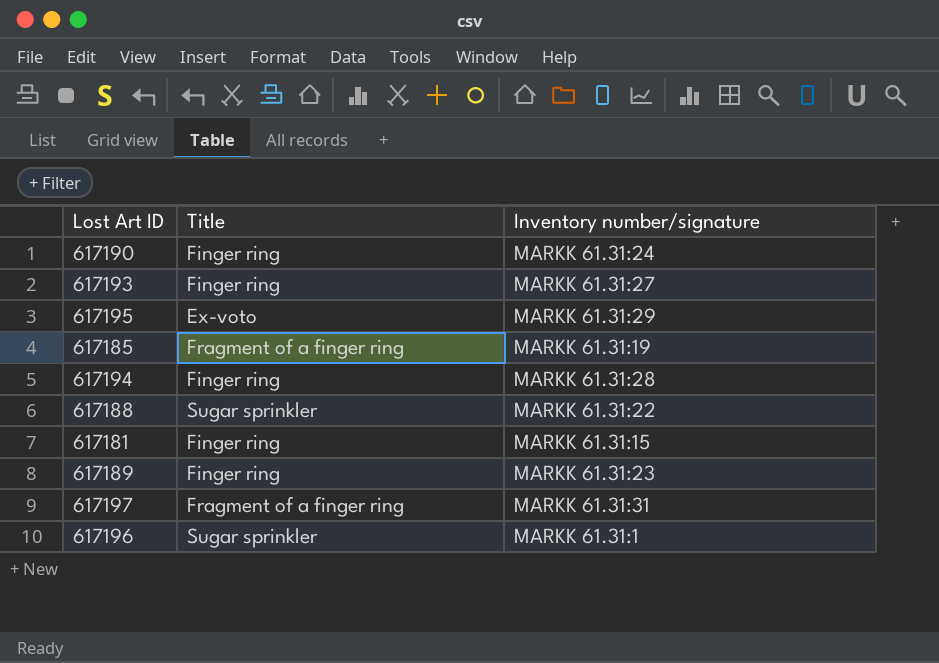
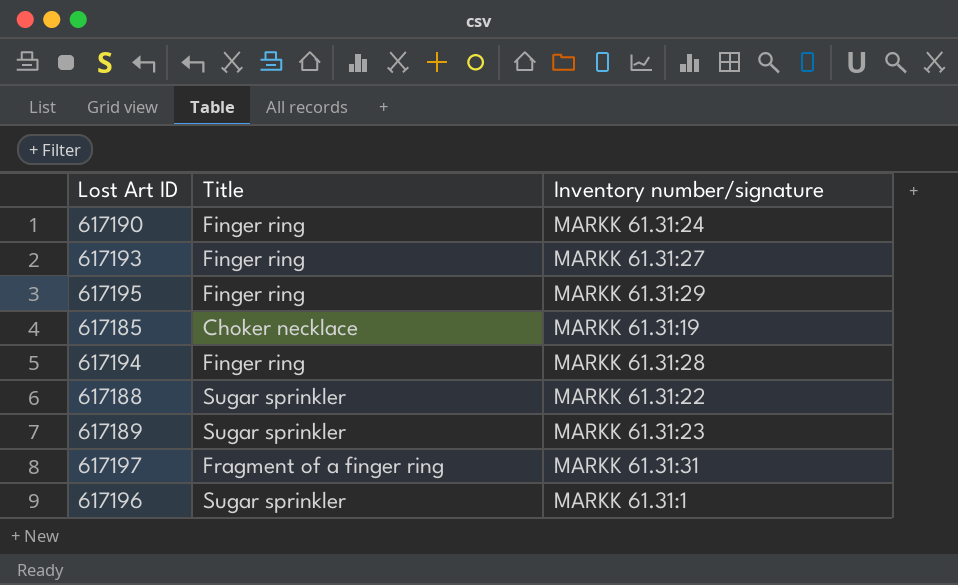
row 617181: Finger ring | MARKK 61.31:15 -> none
617195 | Title: Ex-voto -> Finger ring
617185 | Title: Fragment of a finger ring -> Choker necklace
617189 | Title: Finger ring -> Sugar sprinkler

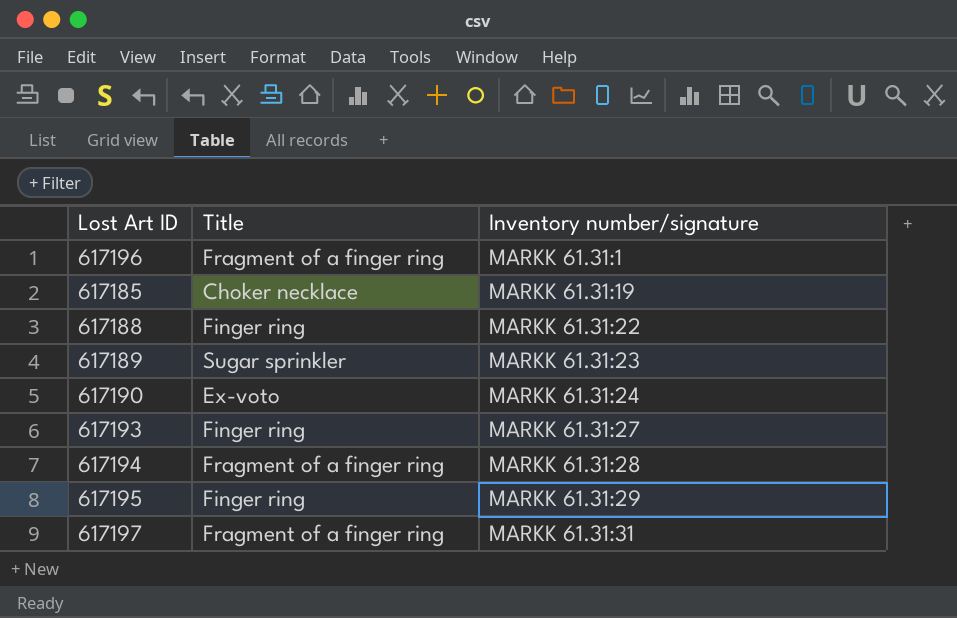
row order: none -> Inventory number/signature ascending
617196 | Title: Sugar sprinkler -> Fragment of a finger ring
617188 | Title: Sugar sprinkler -> Finger ring
617190 | Title: Finger ring -> Ex-voto
617194 | Title: Finger ring -> Fragment of a finger ring

